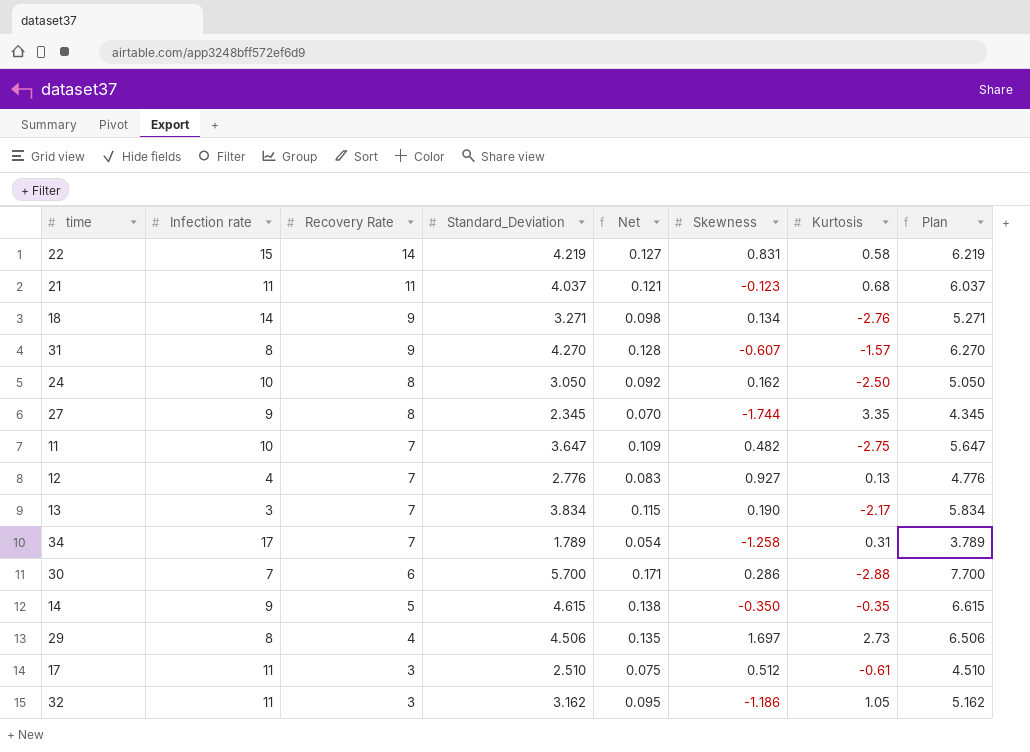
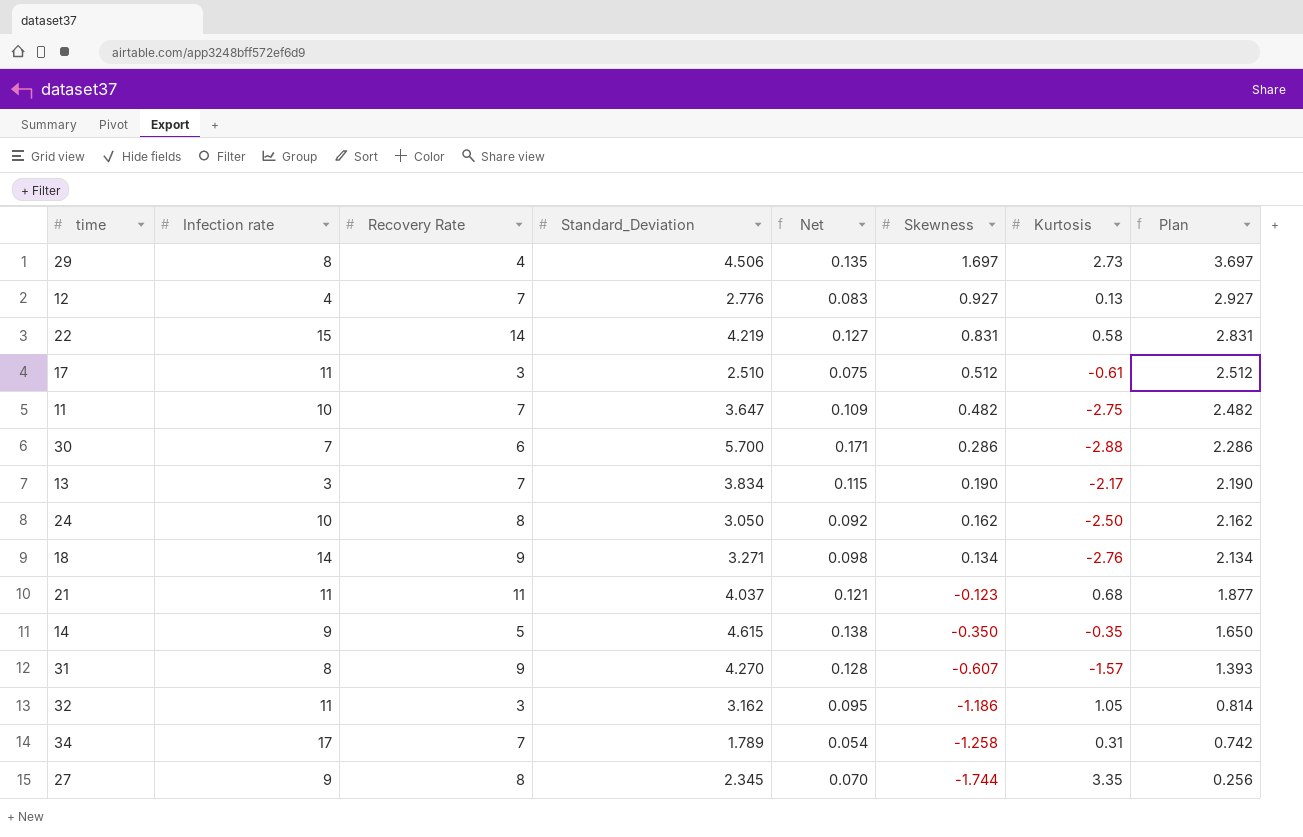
row order: Recovery Rate descending -> Skewness descending
column Plan | formula: [Standard_Deviation] + 2 -> [Skewness] + 2

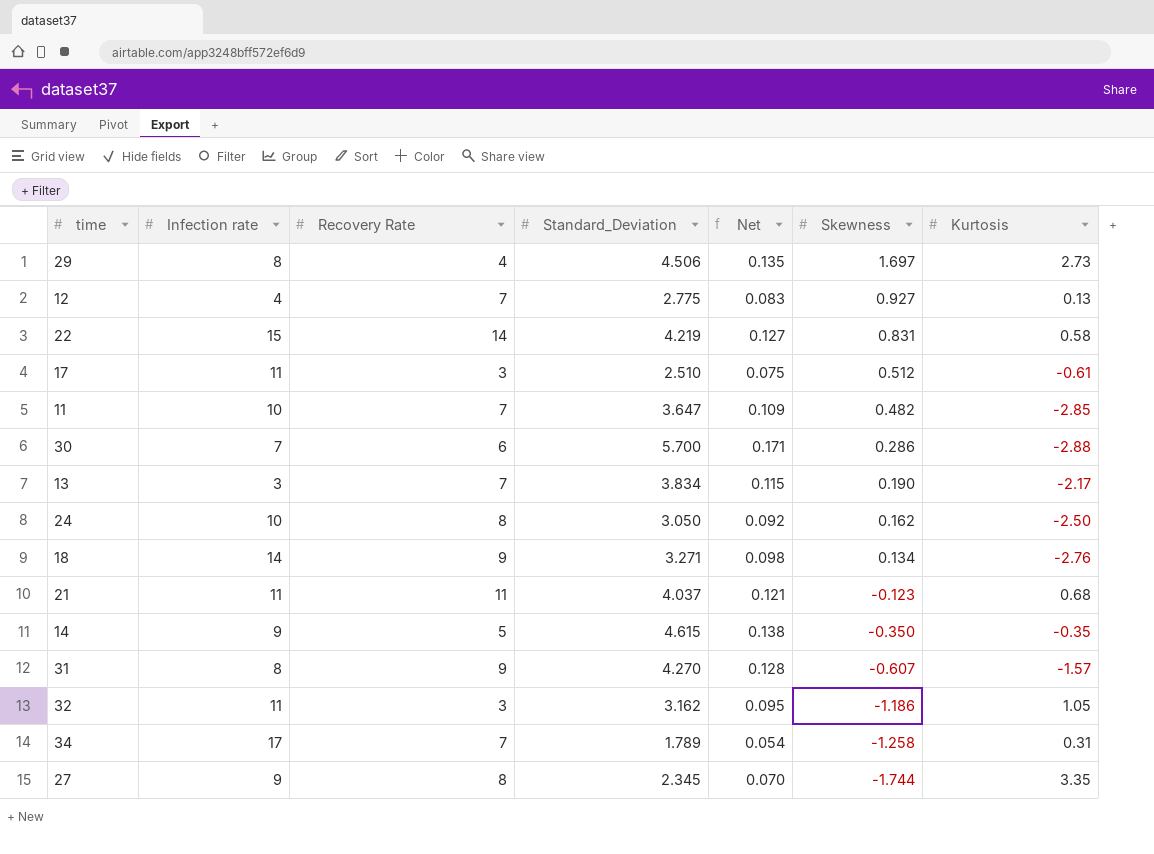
column Plan | formula: [Skewness] + 2 -> none
12 | Standard_Deviation: 2.776 -> 2.775
11 | Kurtosis: -2.75 -> -2.85

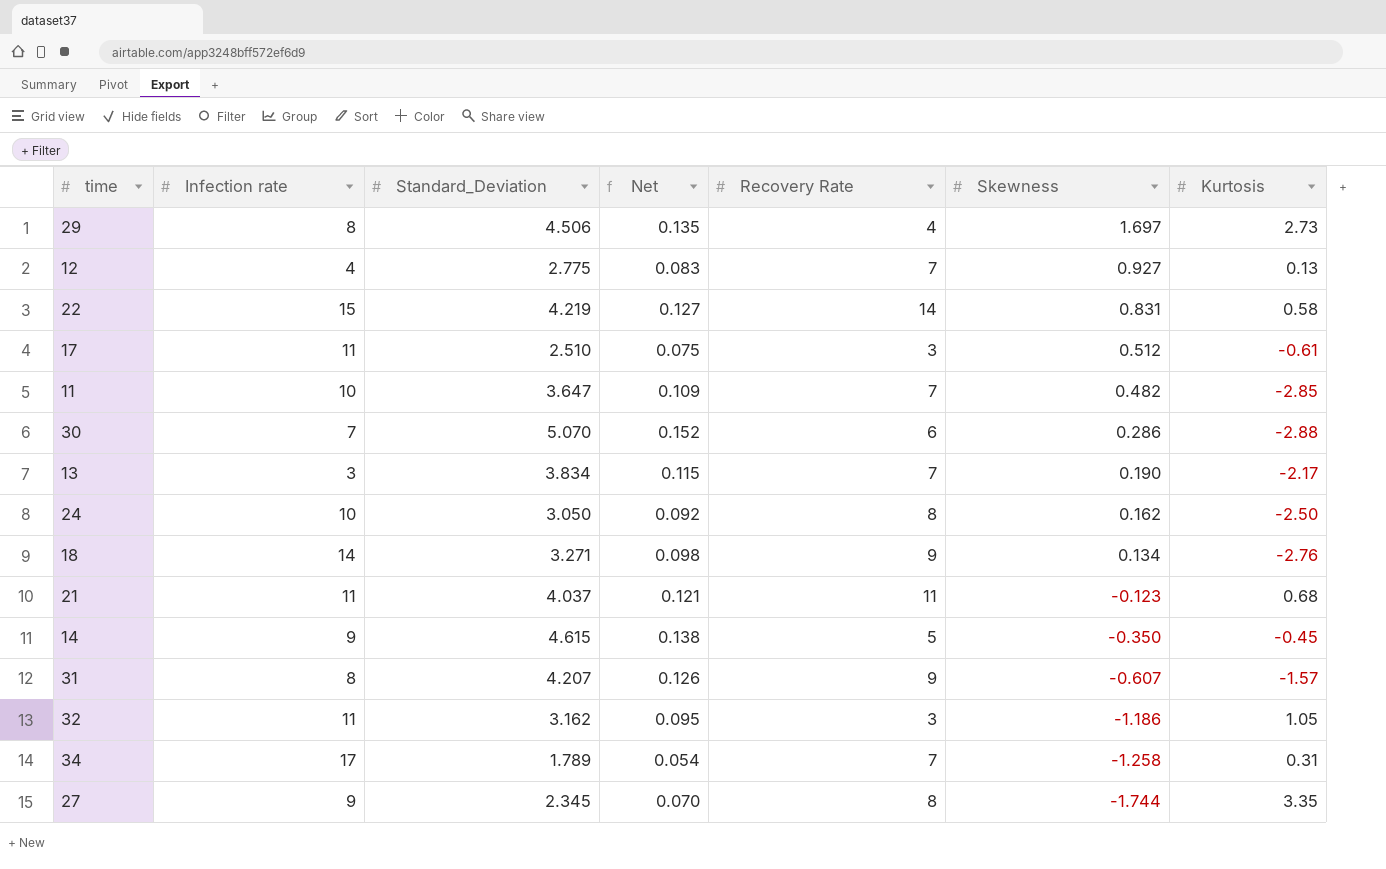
column Recovery Rate | position: 3 -> 5
30 | Standard_Deviation: 5.700 -> 5.070
30 | Net: 0.171 -> 0.152
14 | Kurtosis: -0.35 -> -0.45
31 | Standard_Deviation: 4.270 -> 4.207
31 | Net: 0.128 -> 0.126

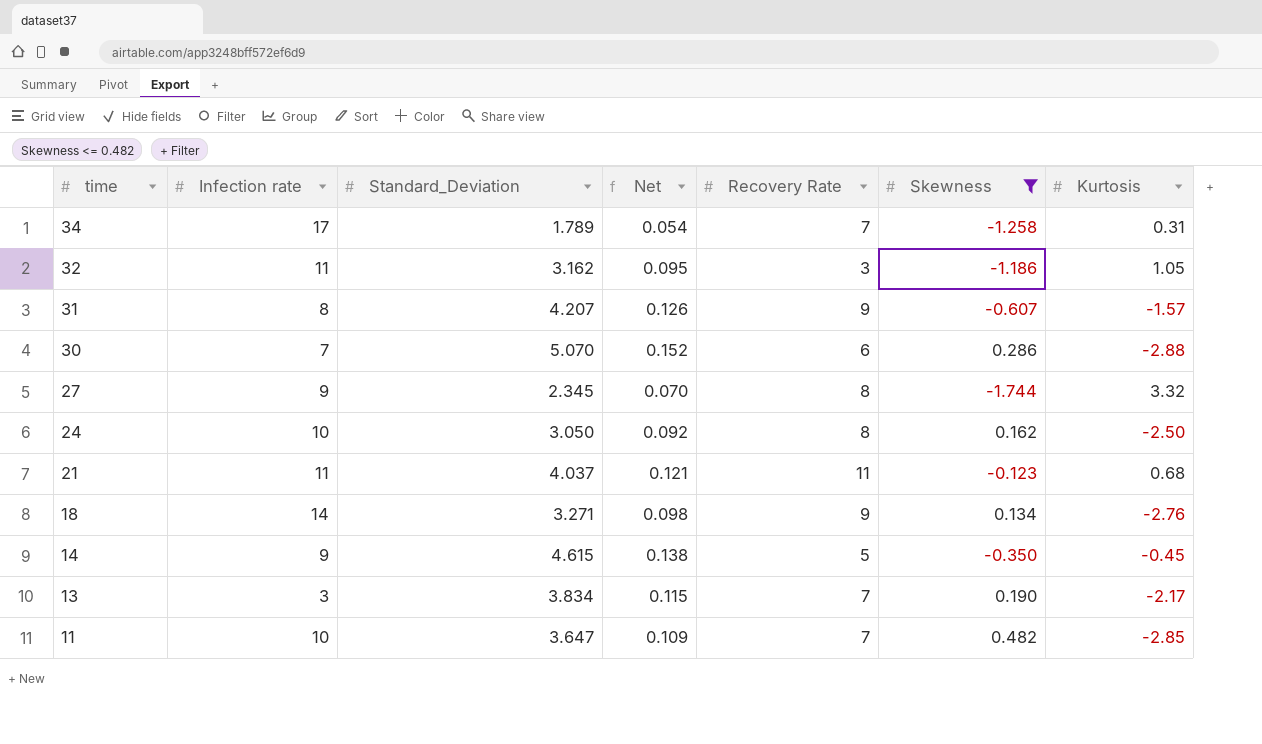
filter: none -> Skewness <= 0.482
row order: Skewness descending -> time descending
27 | Kurtosis: 3.35 -> 3.32

